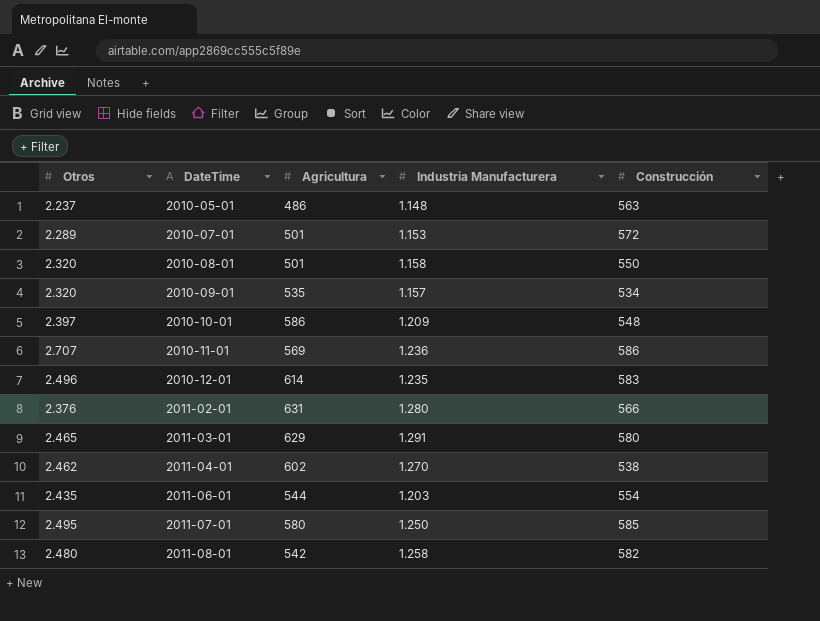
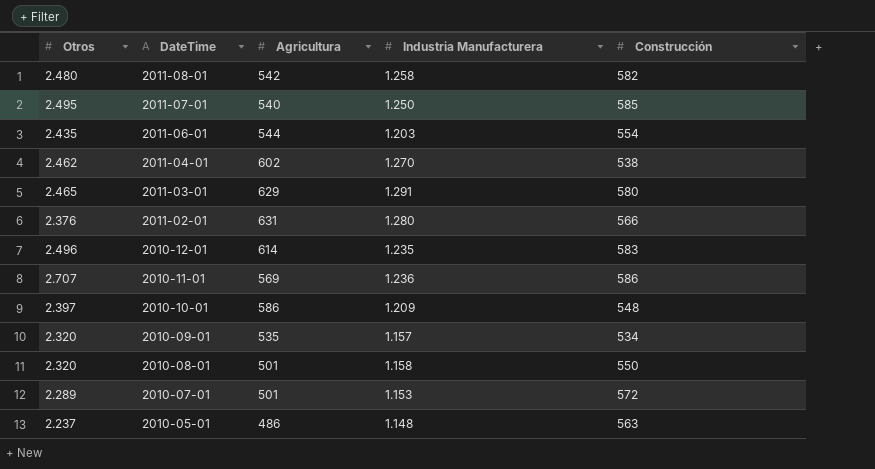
row order: DateTime ascending -> DateTime descending
2011-07-01 | Agricultura: 580 -> 540

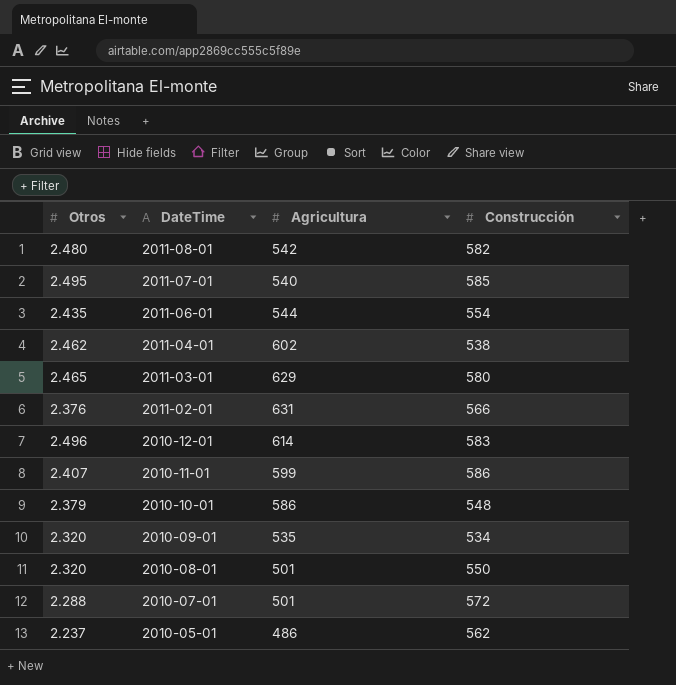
column Industria Manufacturera | position: 4 -> none
2010-11-01 | Otros: 2.707 -> 2.407
2010-11-01 | Agricultura: 569 -> 599
2010-10-01 | Otros: 2.397 -> 2.379
2010-07-01 | Otros: 2.289 -> 2.288
2010-05-01 | Construcción: 563 -> 562

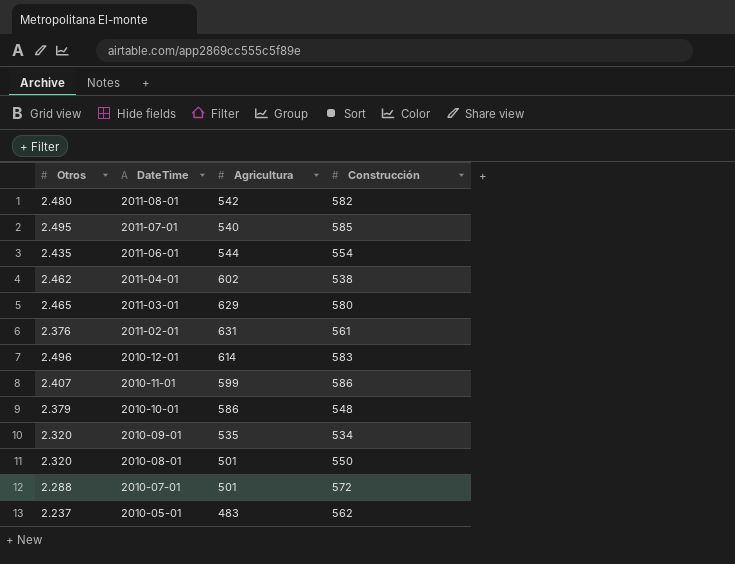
2011-02-01 | Construcción: 566 -> 561
2010-05-01 | Agricultura: 486 -> 483

